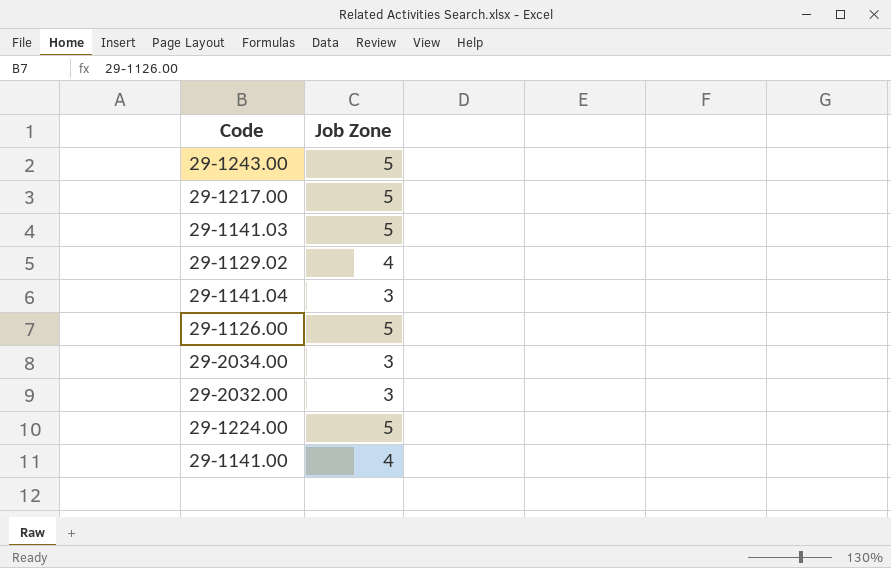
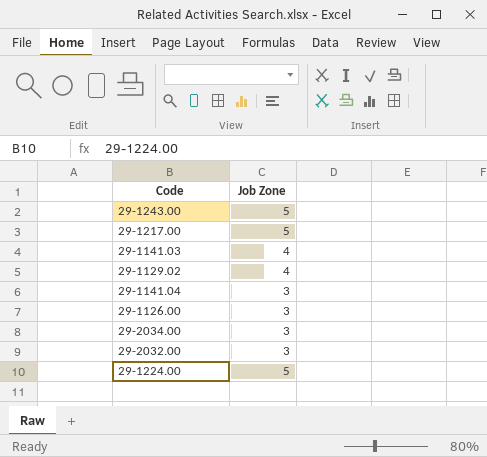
row 29-1141.00: 4 -> none
29-1141.03 | Job Zone: 5 -> 4
29-1126.00 | Job Zone: 5 -> 3

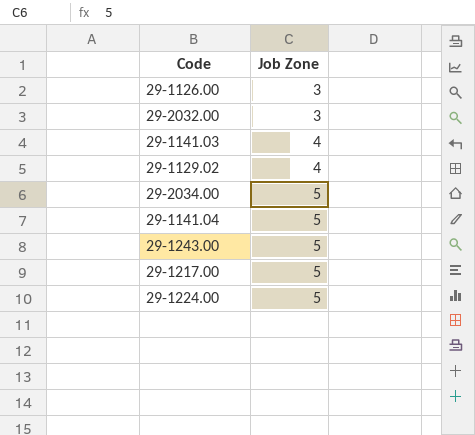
row order: none -> Job Zone ascending
29-2034.00 | Job Zone: 3 -> 5
29-1141.04 | Job Zone: 3 -> 5

